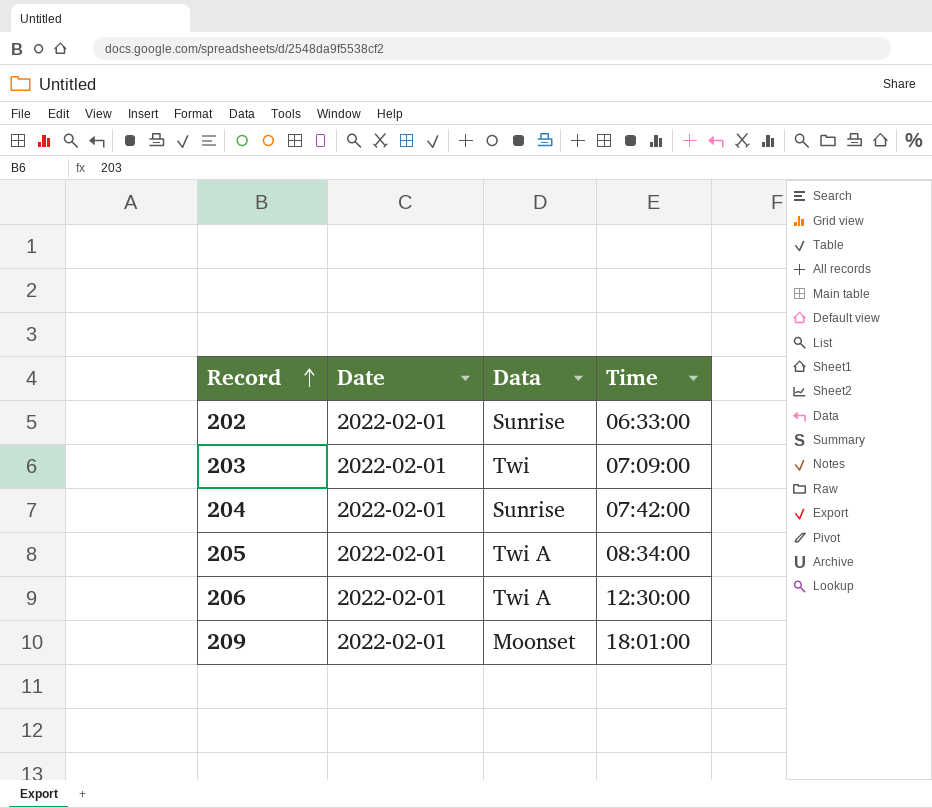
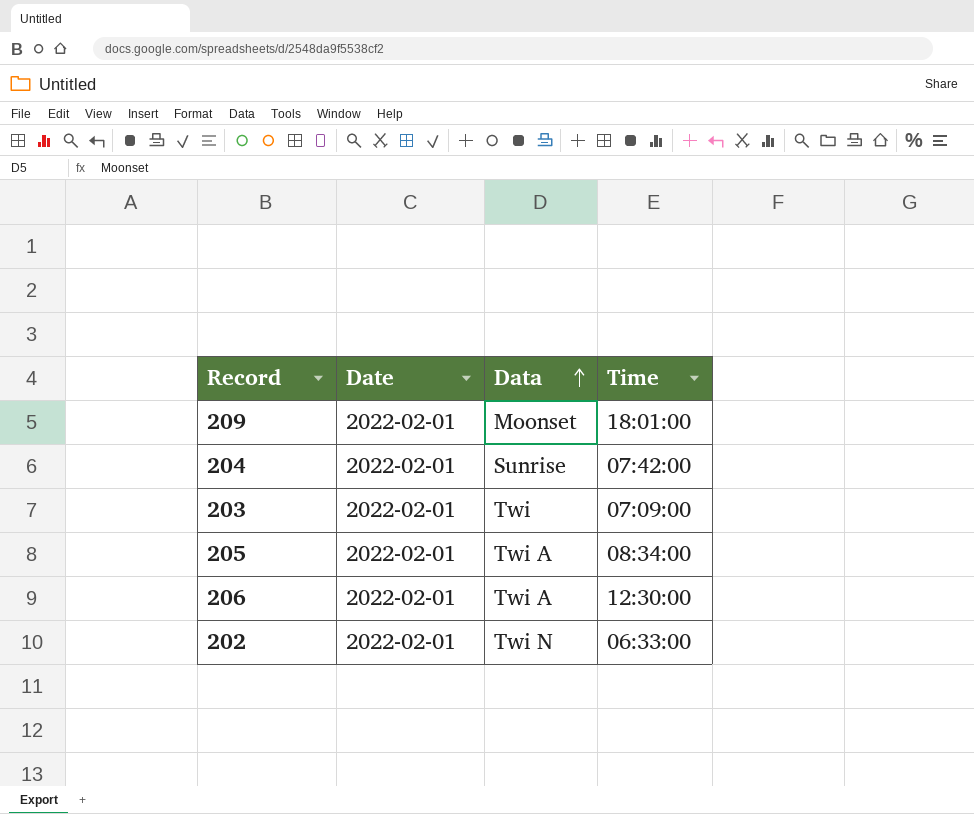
row order: Record ascending -> Data ascending
202 | Data: Sunrise -> Twi N

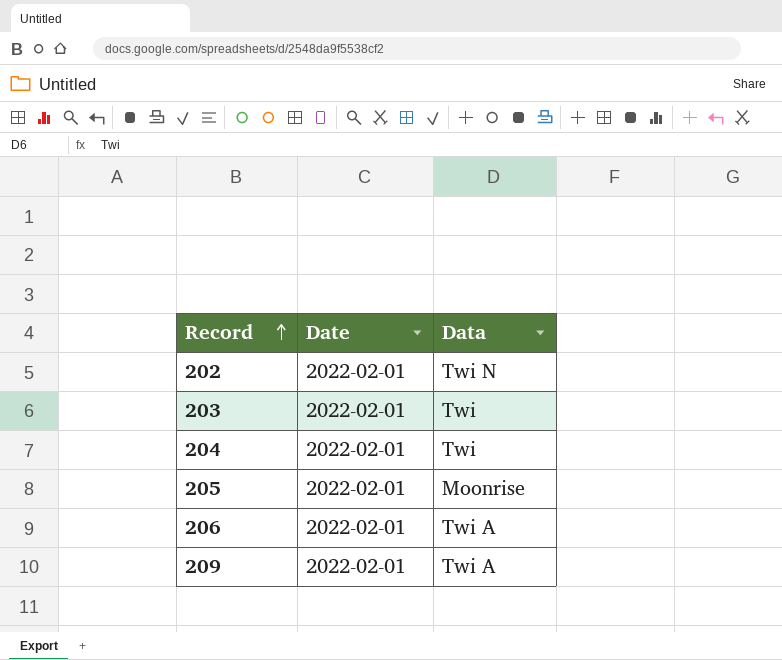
row order: Data ascending -> Record ascending
column Time | position: 4 -> none
204 | Data: Sunrise -> Twi
205 | Data: Twi A -> Moonrise
209 | Data: Moonset -> Twi A

